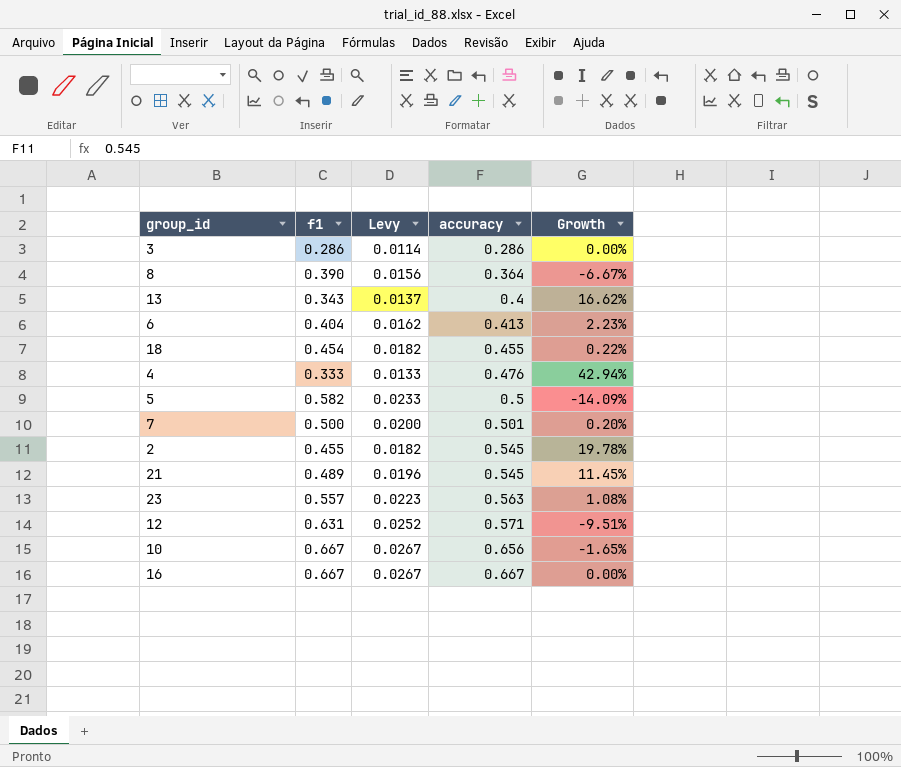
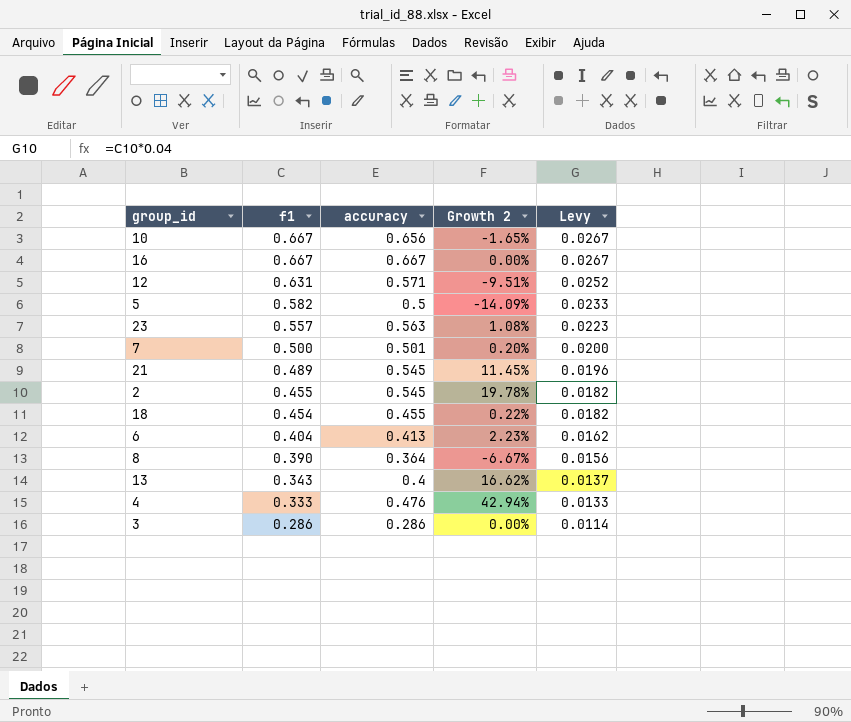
row order: accuracy ascending -> f1 descending
column name: Growth -> Growth 2
column Levy | position: 3 -> 5

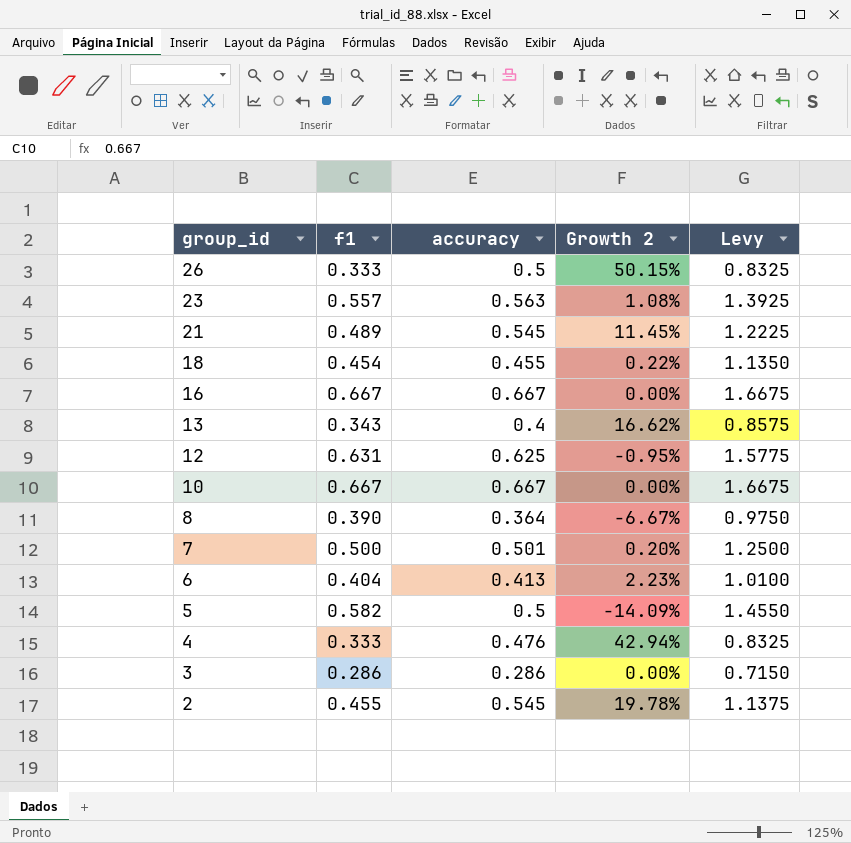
row order: f1 descending -> group_id descending
column Levy | formula: [f1] * 0.04 -> [f1] * 2.5
row 26: none -> 0.333 | 0.5 | 50.15% | 0.8325
12 | accuracy: 0.571 -> 0.625
12 | Growth 2: -9.51% -> -0.95%
10 | accuracy: 0.656 -> 0.667
10 | Growth 2: -1.65% -> 0.00%

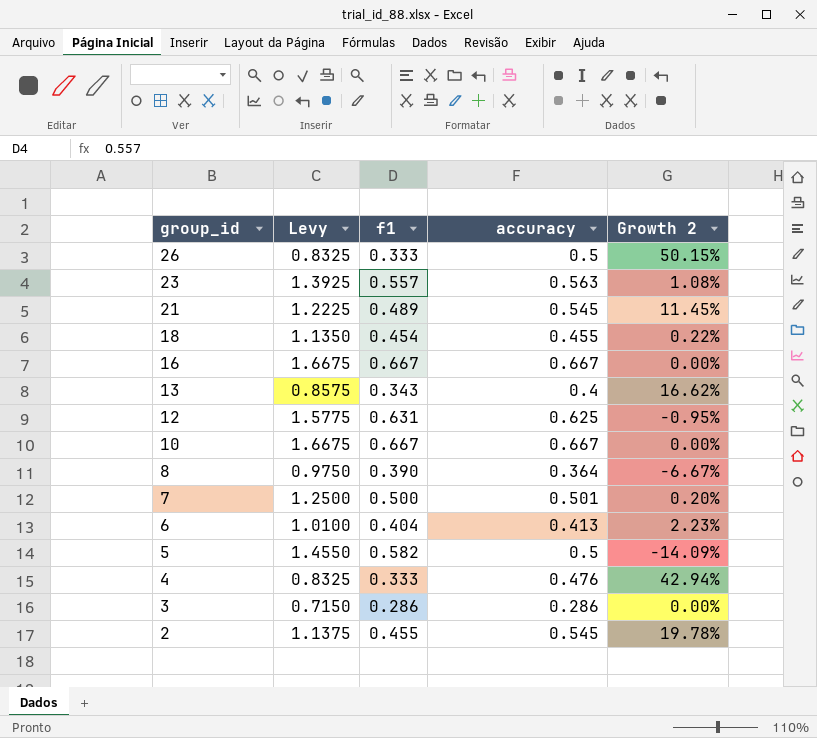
column Levy | position: 5 -> 2

